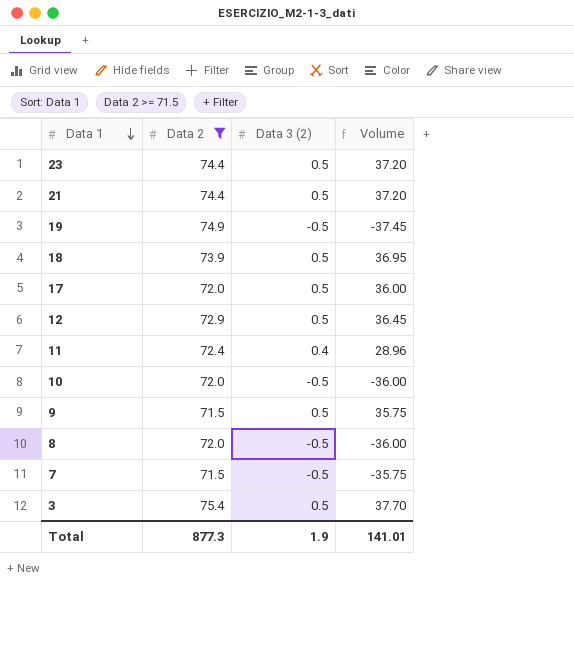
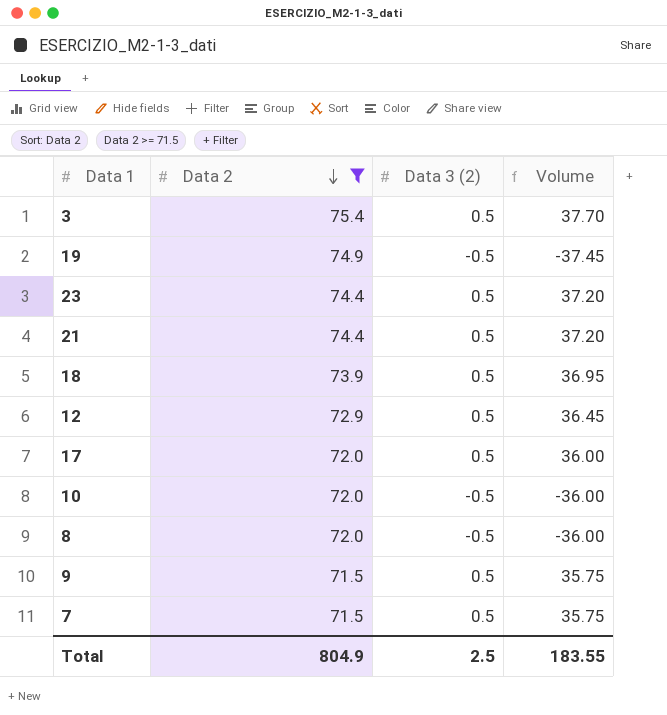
row order: Data 1 descending -> Data 2 descending
row 11: 72.4 | 0.4 | 28.96 -> none
7 | Data 3 (2): -0.5 -> 0.5
7 | Volume: -35.75 -> 35.75
Total | Data 2: 877.3 -> 804.9
Total | Data 3 (2): 1.9 -> 2.5
Total | Volume: 141.01 -> 183.55

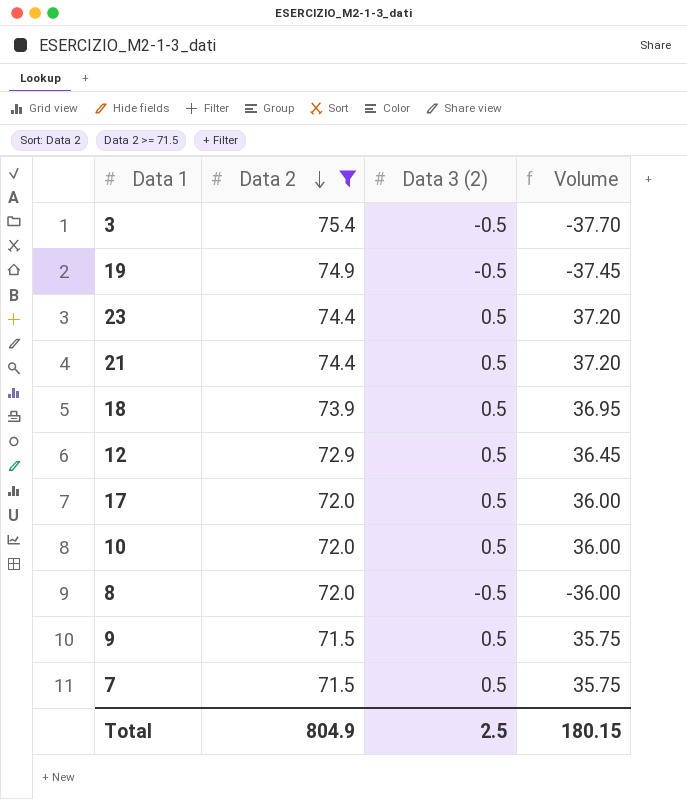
3 | Data 3 (2): 0.5 -> -0.5
3 | Volume: 37.70 -> -37.70
10 | Data 3 (2): -0.5 -> 0.5
10 | Volume: -36.00 -> 36.00
Total | Volume: 183.55 -> 180.15

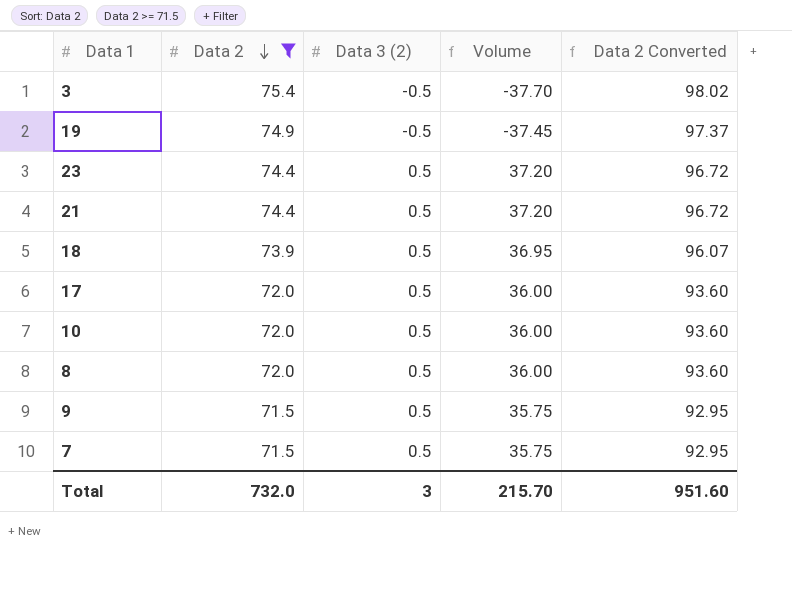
column Data 2 Converted | formula: none -> [Data 2] * 1.3
row 12: 72.9 | 0.5 | 36.45 -> none
8 | Data 3 (2): -0.5 -> 0.5
8 | Volume: -36.00 -> 36.00
Total | Data 2: 804.9 -> 732.0
Total | Data 3 (2): 2.5 -> 3
Total | Volume: 180.15 -> 215.70

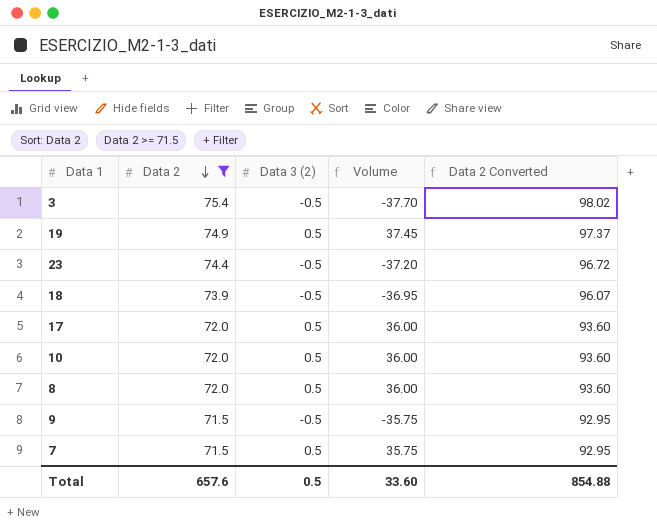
row 21: 74.4 | 0.5 | 37.20 | 96.72 -> none
19 | Data 3 (2): -0.5 -> 0.5
19 | Volume: -37.45 -> 37.45
23 | Data 3 (2): 0.5 -> -0.5
23 | Volume: 37.20 -> -37.20
18 | Data 3 (2): 0.5 -> -0.5
18 | Volume: 36.95 -> -36.95
9 | Data 3 (2): 0.5 -> -0.5
9 | Volume: 35.75 -> -35.75
Total | Data 2: 732.0 -> 657.6
Total | Data 3 (2): 3 -> 0.5
Total | Volume: 215.70 -> 33.60
Total | Data 2 Converted: 951.60 -> 854.88

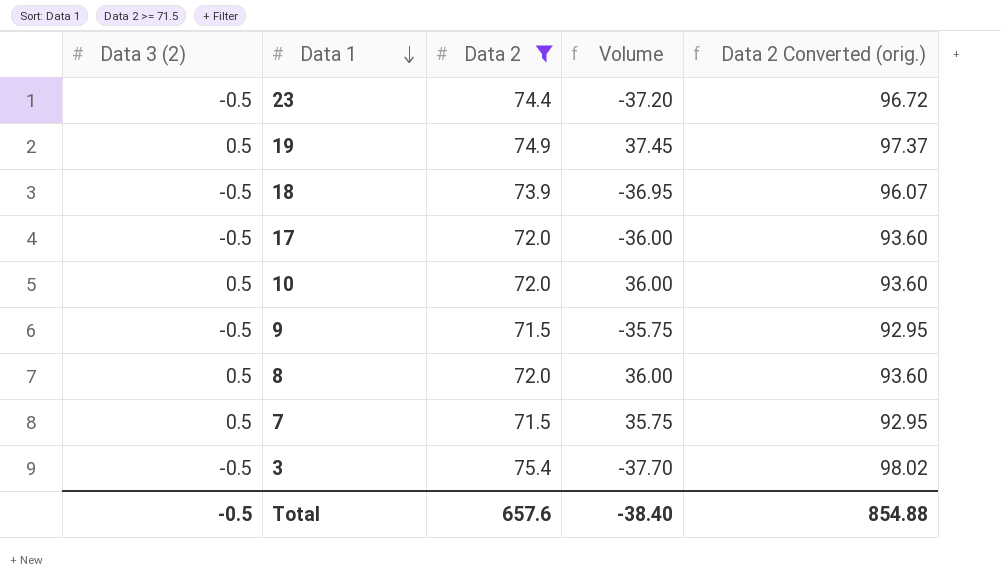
row order: Data 2 descending -> Data 1 descending
column Data 3 (2) | position: 3 -> 1
column name: Data 2 Converted -> Data 2 Converted (orig.)
17 | Data 3 (2): 0.5 -> -0.5
17 | Volume: 36.00 -> -36.00
Total | Data 3 (2): 0.5 -> -0.5
Total | Volume: 33.60 -> -38.40

